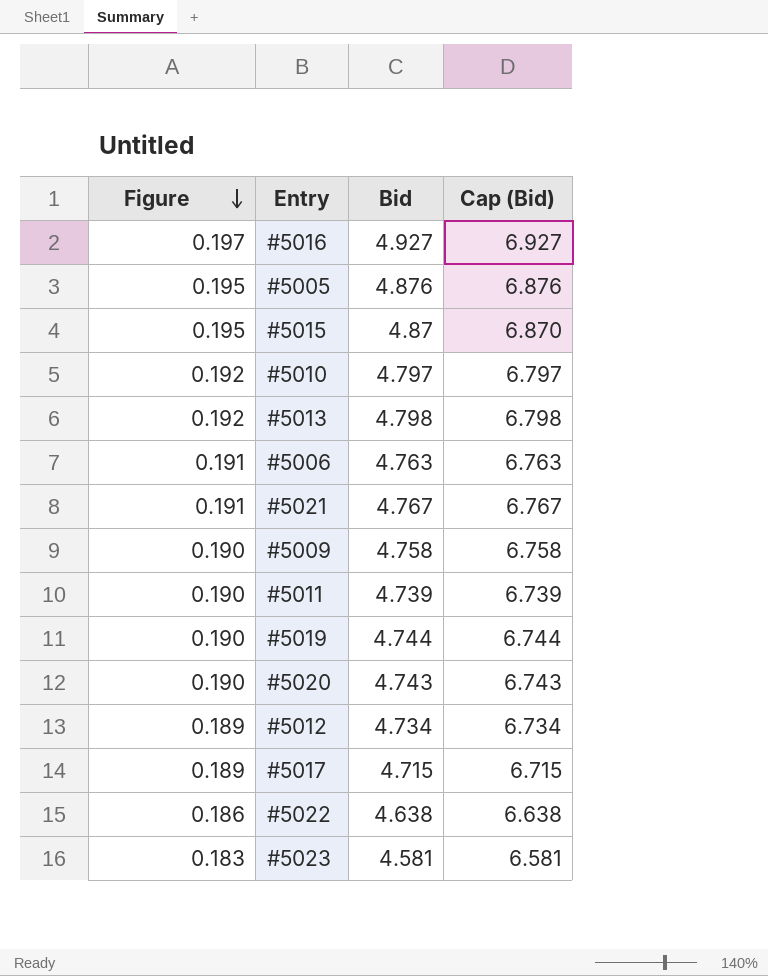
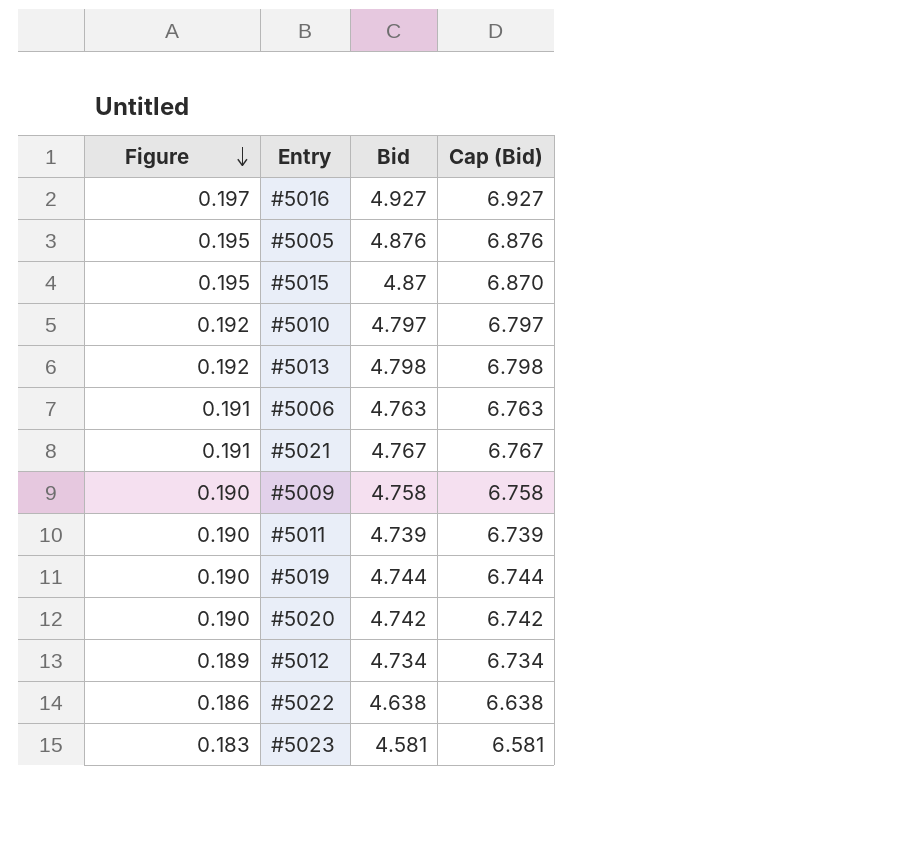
row #5017: 0.189 | 4.715 | 6.715 -> none
#5020 | Bid: 4.743 -> 4.742
#5020 | Cap (Bid): 6.743 -> 6.742

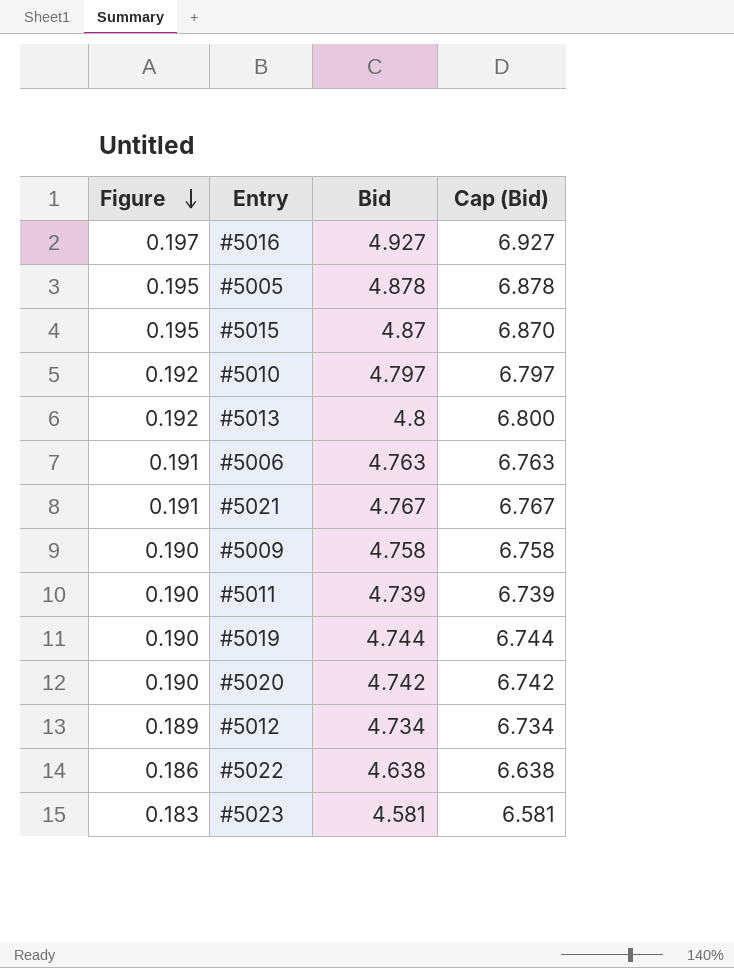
#5005 | Bid: 4.876 -> 4.878
#5005 | Cap (Bid): 6.876 -> 6.878
#5013 | Bid: 4.798 -> 4.8
#5013 | Cap (Bid): 6.798 -> 6.800

